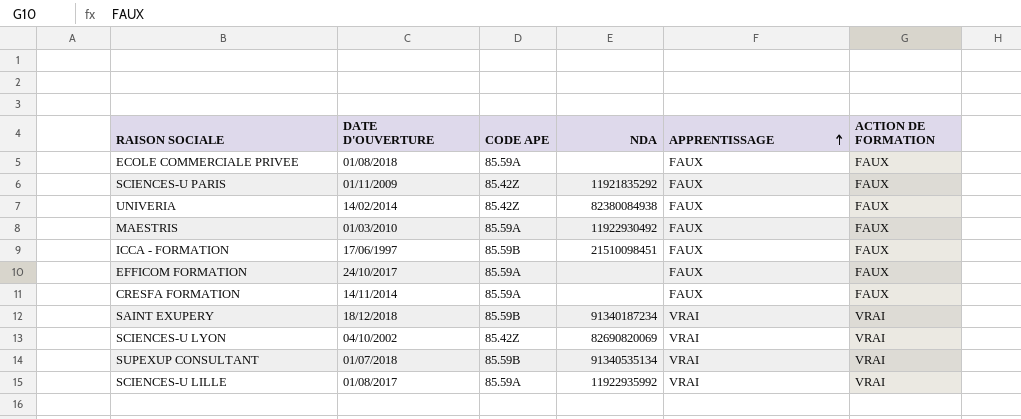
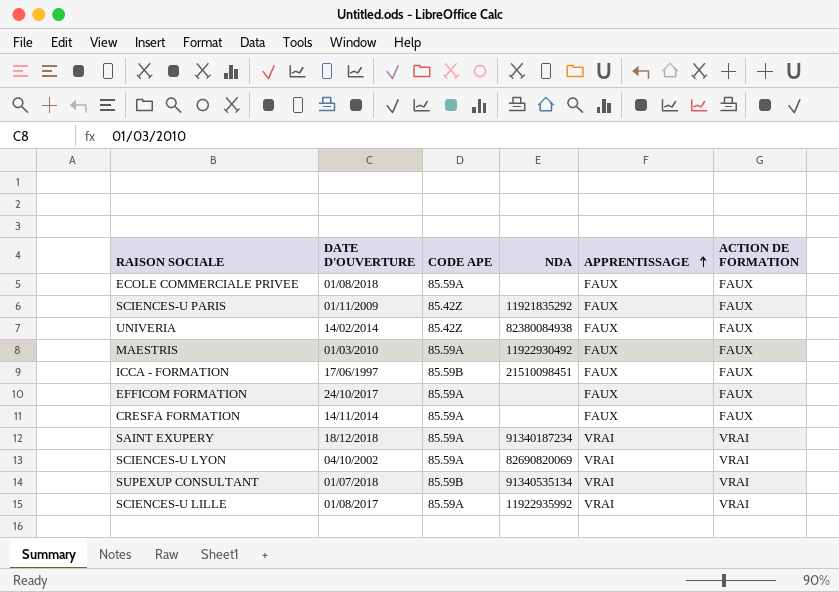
SAINT EXUPERY | CODE APE: 85.59B -> 85.59A
SCIENCES-U LYON | CODE APE: 85.42Z -> 85.59A

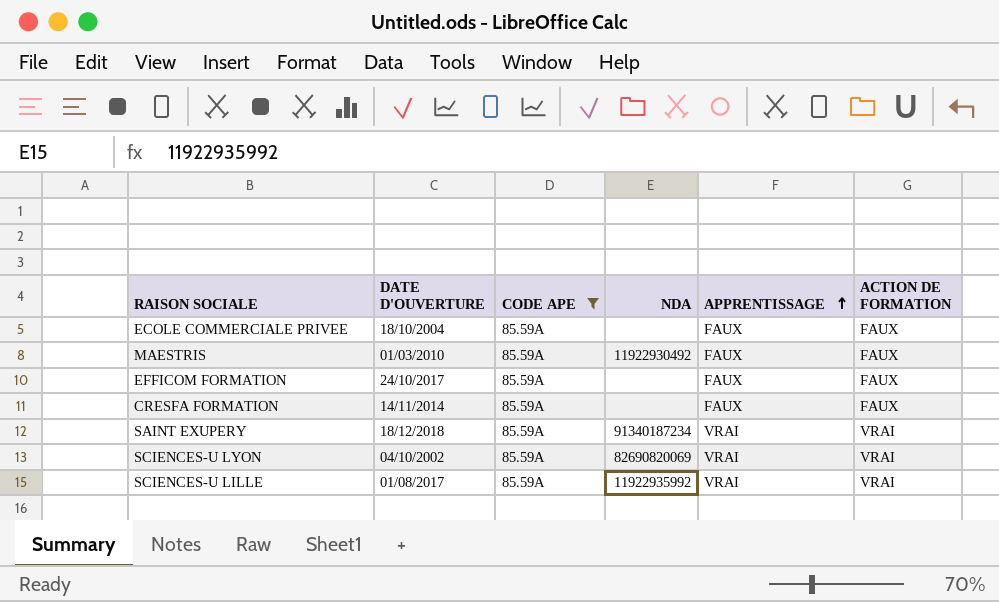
filter: none -> CODE APE = 85.59A
ECOLE COMMERCIALE PRIVEE | DATE D'OUVERTURE: 01/08/2018 -> 18/10/2004

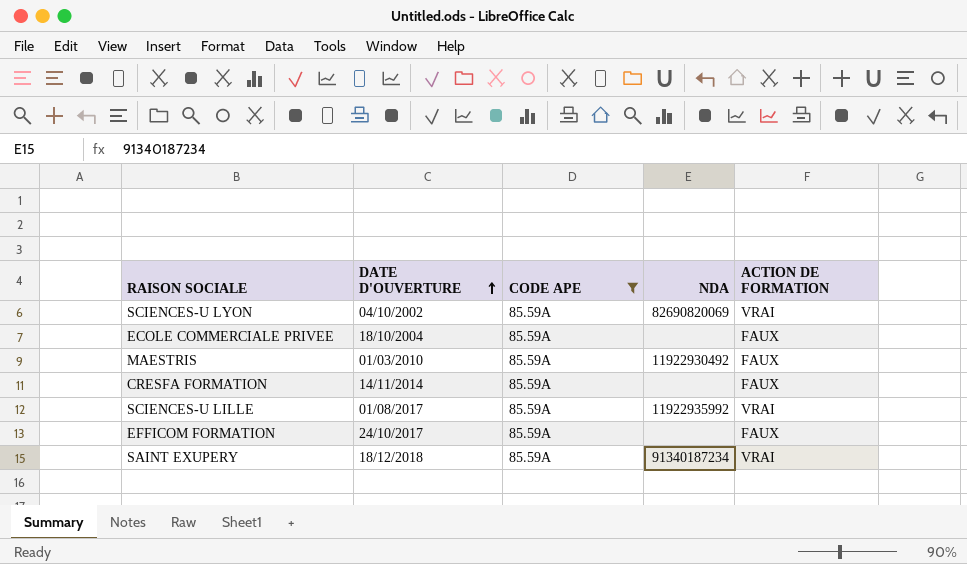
row order: APPRENTISSAGE ascending -> DATE D'OUVERTURE ascending
column APPRENTISSAGE | position: 5 -> none

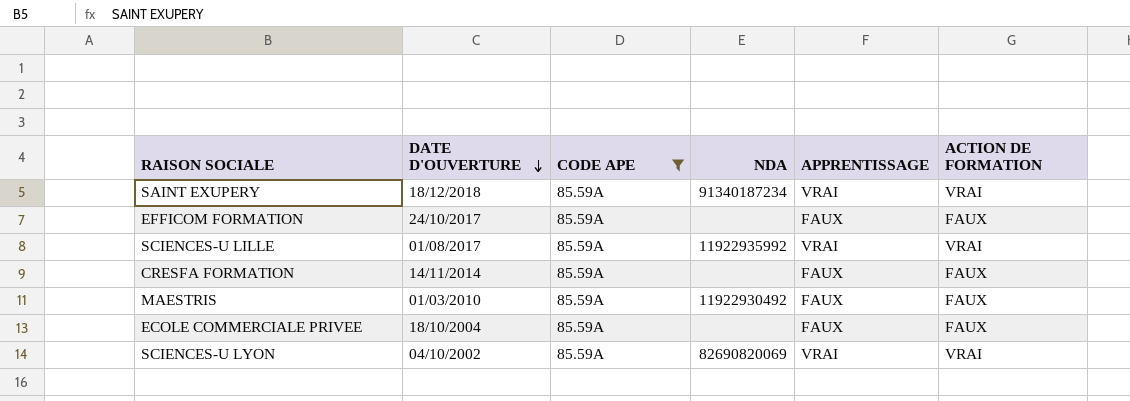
row order: DATE D'OUVERTURE ascending -> DATE D'OUVERTURE descending
column APPRENTISSAGE | position: none -> 5

